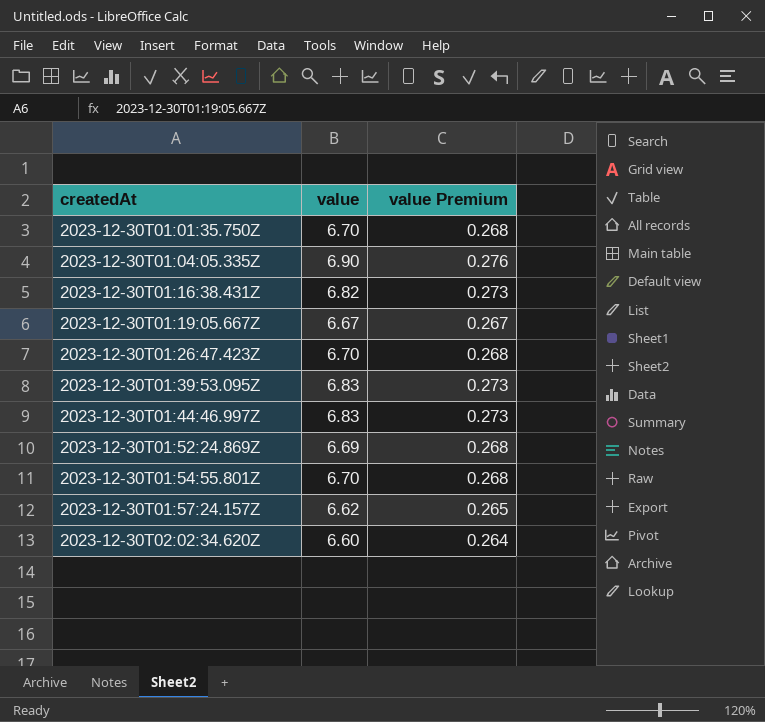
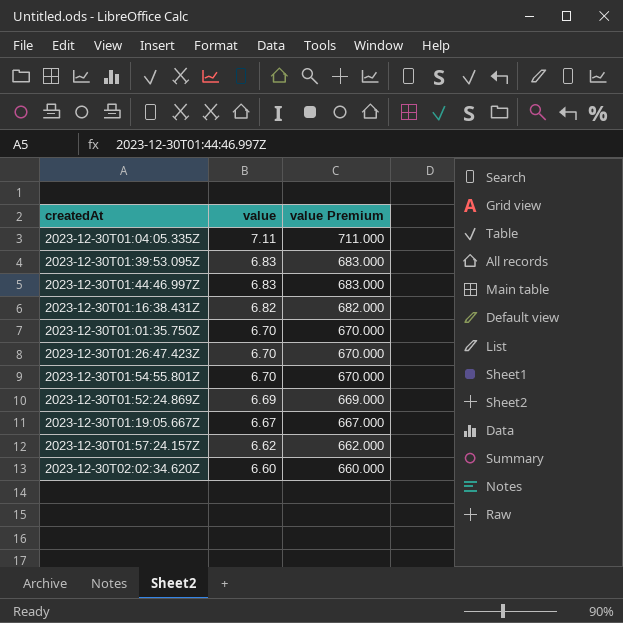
row order: createdAt ascending -> value descending
column value Premium | formula: [value] * 0.04 -> [value] * 100
2023-12-30T01:04:05.335Z | value: 6.90 -> 7.11

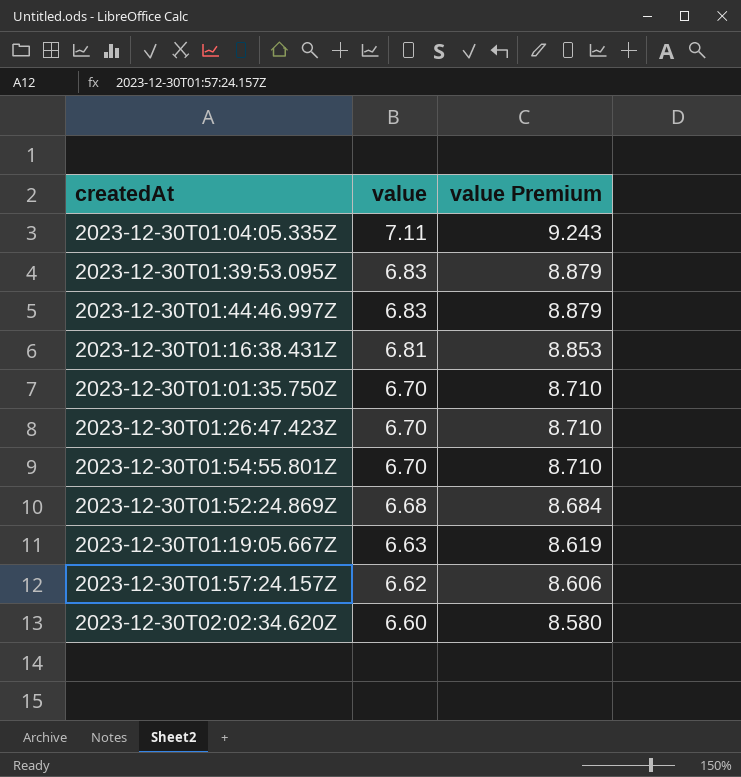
column value Premium | formula: [value] * 100 -> [value] * 1.3
2023-12-30T01:16:38.431Z | value: 6.82 -> 6.81
2023-12-30T01:52:24.869Z | value: 6.69 -> 6.68
2023-12-30T01:19:05.667Z | value: 6.67 -> 6.63

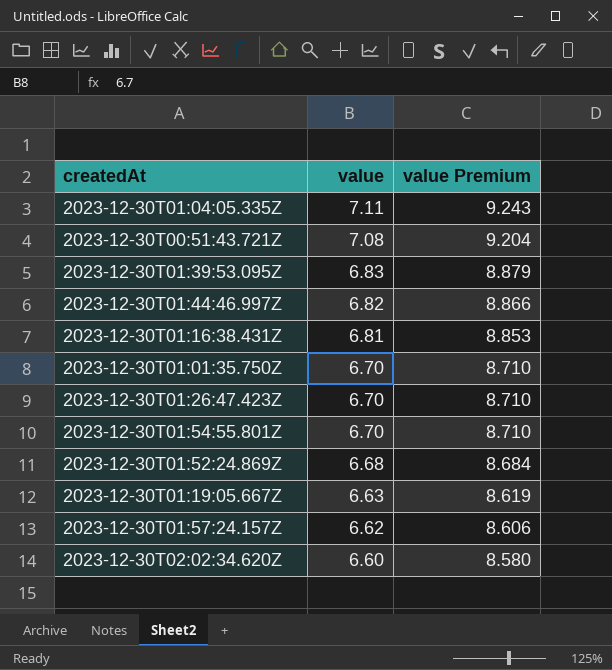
row 2023-12-30T00:51:43.721Z: none -> 7.08 | 9.204
2023-12-30T01:44:46.997Z | value: 6.83 -> 6.82
2023-12-30T01:44:46.997Z | value Premium: 8.879 -> 8.866

